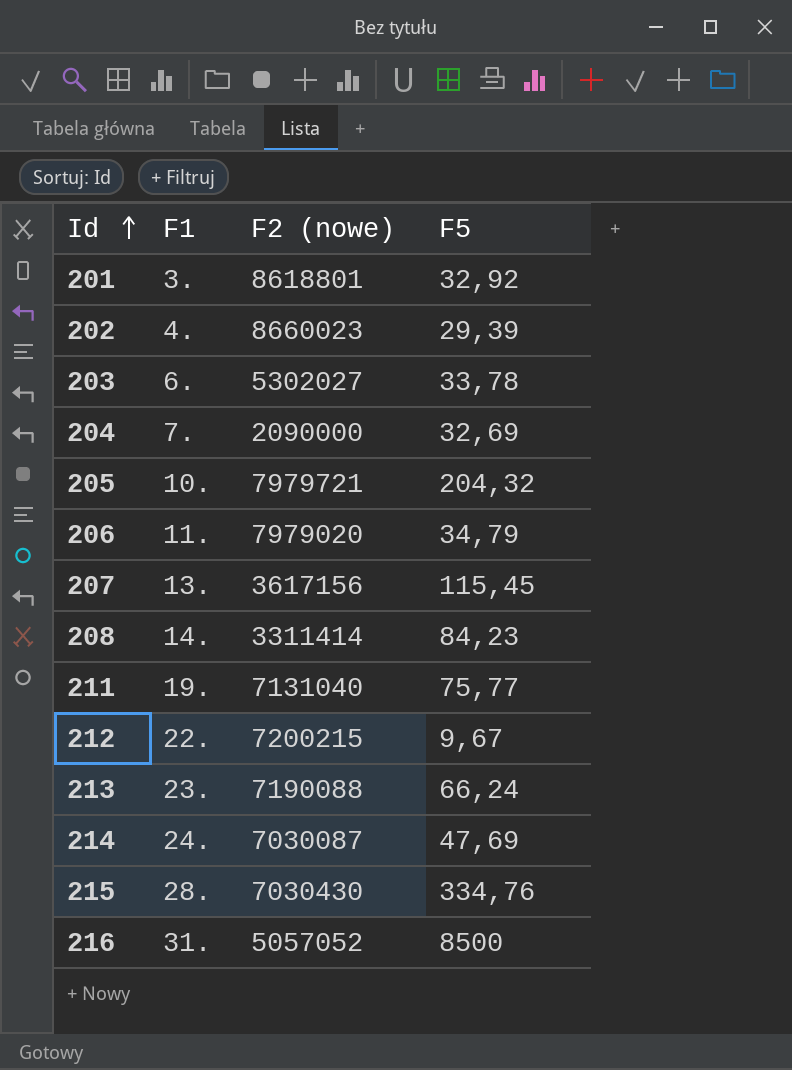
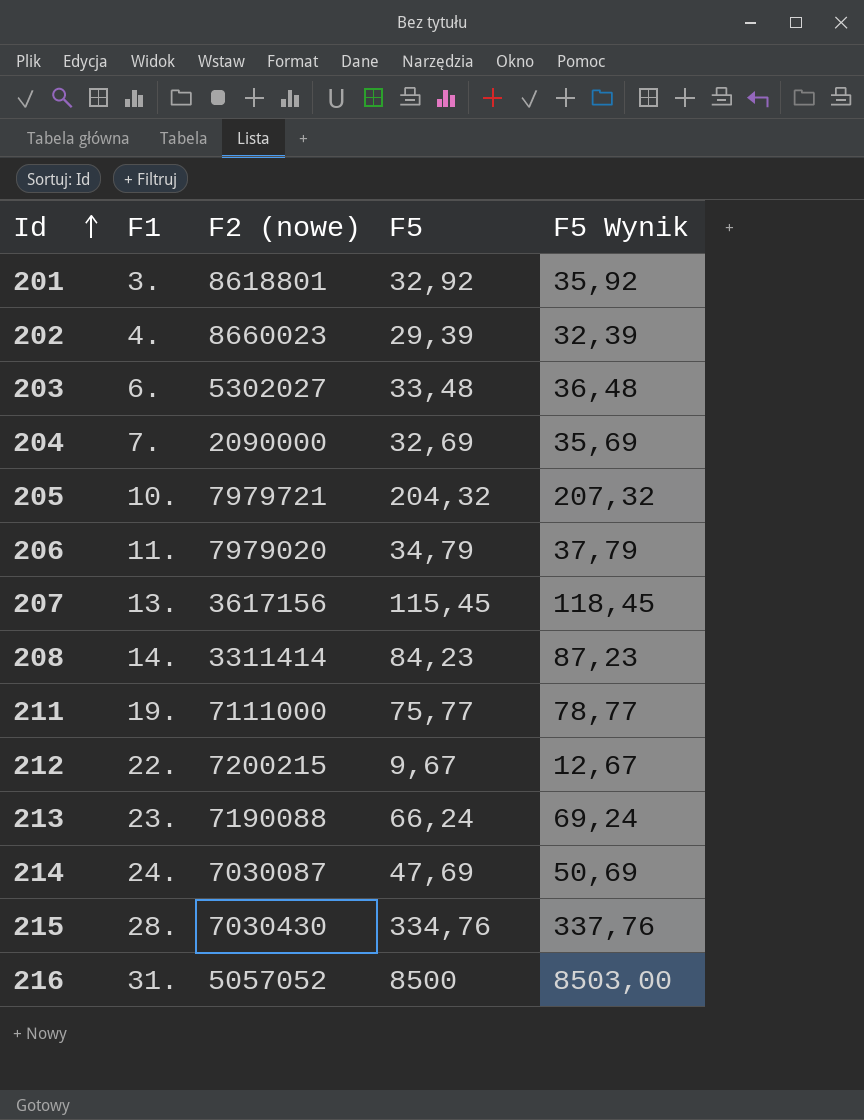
column F5 Wynik | formula: none -> [F5] + 3
203 | F5: 33,78 -> 33,48
211 | F2 (nowe): 7131040 -> 7111000

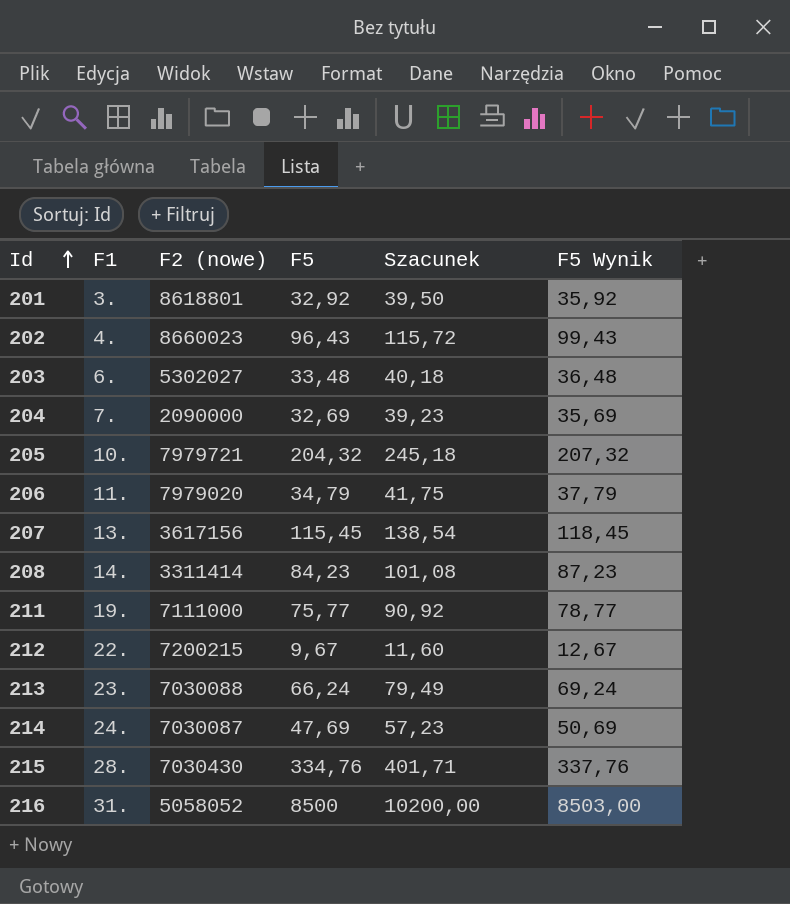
column Szacunek | formula: none -> [F5] * 1,2
202 | F5: 29,39 -> 96,43
202 | F5 Wynik: 32,39 -> 99,43
213 | F2 (nowe): 7190088 -> 7030088
216 | F2 (nowe): 5057052 -> 5058052

